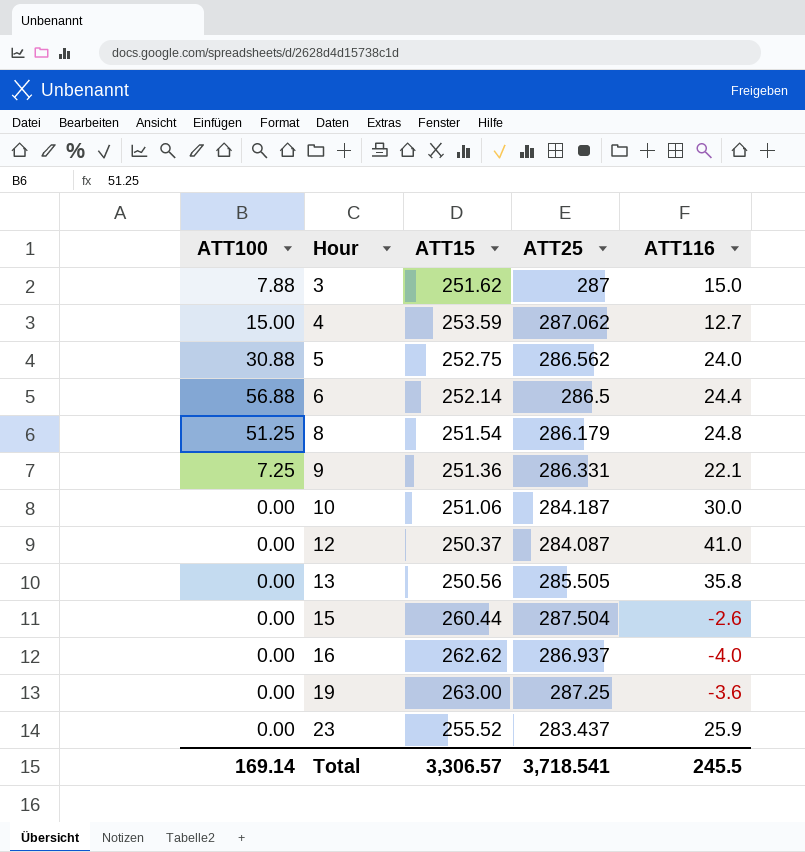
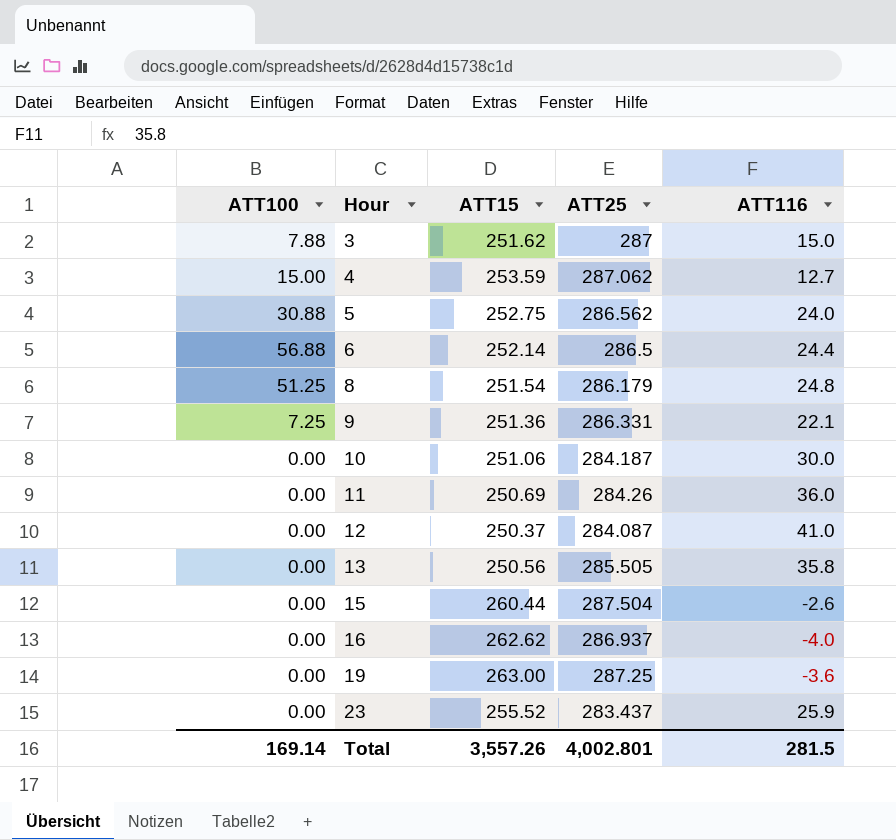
row 11: none -> 0.00 | 250.69 | 284.26 | 36.0
Total | ATT15: 3,306.57 -> 3,557.26
Total | ATT25: 3,718.541 -> 4,002.801
Total | ATT116: 245.5 -> 281.5

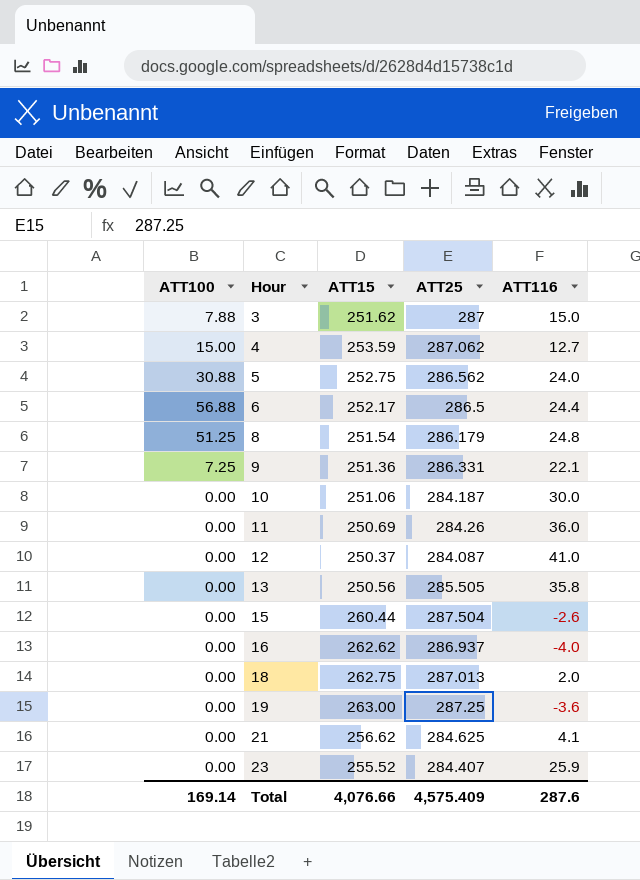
6 | ATT15: 252.14 -> 252.17
row 18: none -> 0.00 | 262.75 | 287.013 | 2.0
row 21: none -> 0.00 | 256.62 | 284.625 | 4.1
23 | ATT25: 283.437 -> 284.407
Total | ATT15: 3,557.26 -> 4,076.66
Total | ATT25: 4,002.801 -> 4,575.409
Total | ATT116: 281.5 -> 287.6

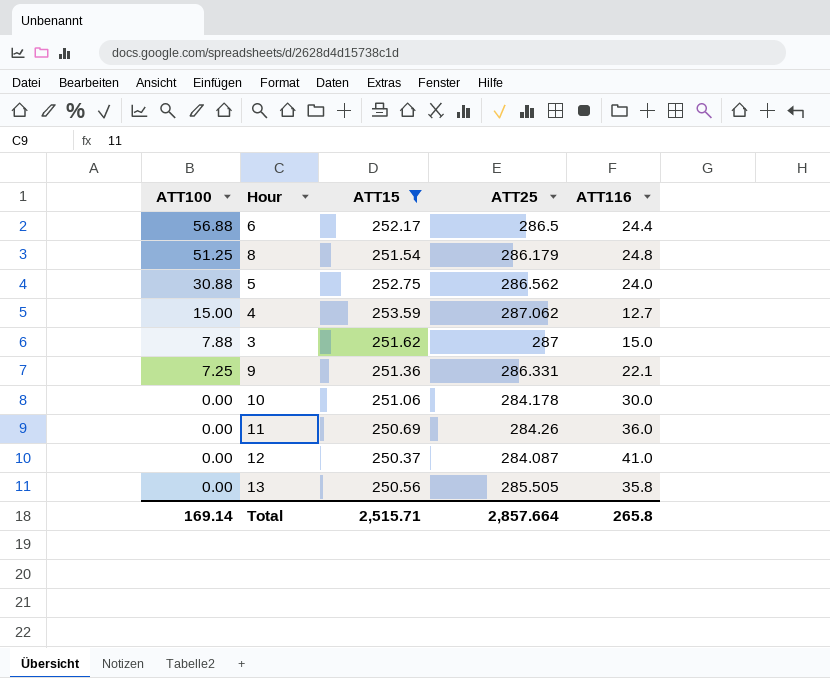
filter: none -> ATT15 <= 253.59
row order: Hour ascending -> ATT100 descending
10 | ATT25: 284.187 -> 284.178
Total | ATT15: 4,076.66 -> 2,515.71
Total | ATT25: 4,575.409 -> 2,857.664
Total | ATT116: 287.6 -> 265.8

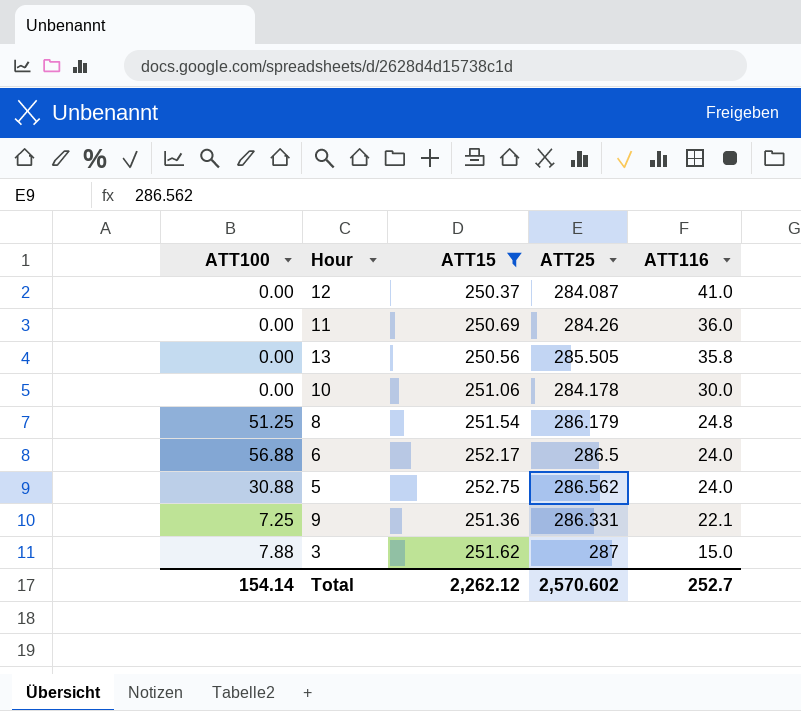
row order: ATT100 descending -> ATT116 descending
row 4: 15.00 | 253.59 | 287.062 | 12.7 -> none
6 | ATT116: 24.4 -> 24.0
Total | ATT100: 169.14 -> 154.14
Total | ATT15: 2,515.71 -> 2,262.12
Total | ATT25: 2,857.664 -> 2,570.602
Total | ATT116: 265.8 -> 252.7

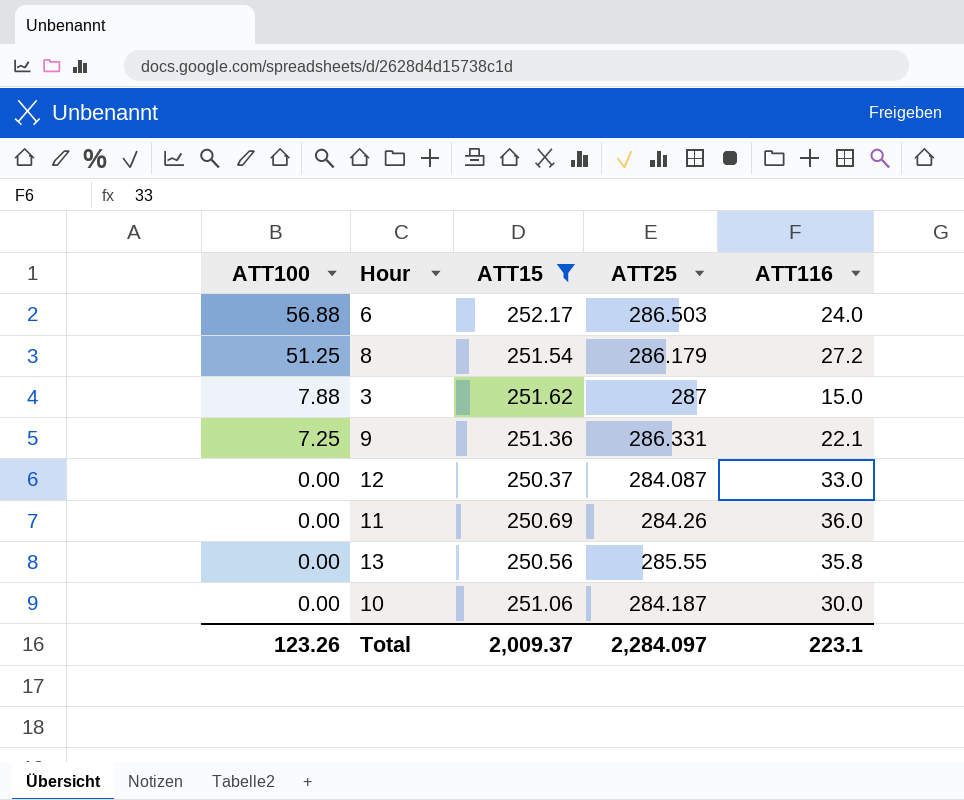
row order: ATT116 descending -> ATT100 descending
row 5: 30.88 | 252.75 | 286.562 | 24.0 -> none
6 | ATT25: 286.5 -> 286.503
8 | ATT116: 24.8 -> 27.2
12 | ATT116: 41.0 -> 33.0
13 | ATT25: 285.505 -> 285.55
10 | ATT25: 284.178 -> 284.187
Total | ATT100: 154.14 -> 123.26
Total | ATT15: 2,262.12 -> 2,009.37
Total | ATT25: 2,570.602 -> 2,284.097
Total | ATT116: 252.7 -> 223.1

